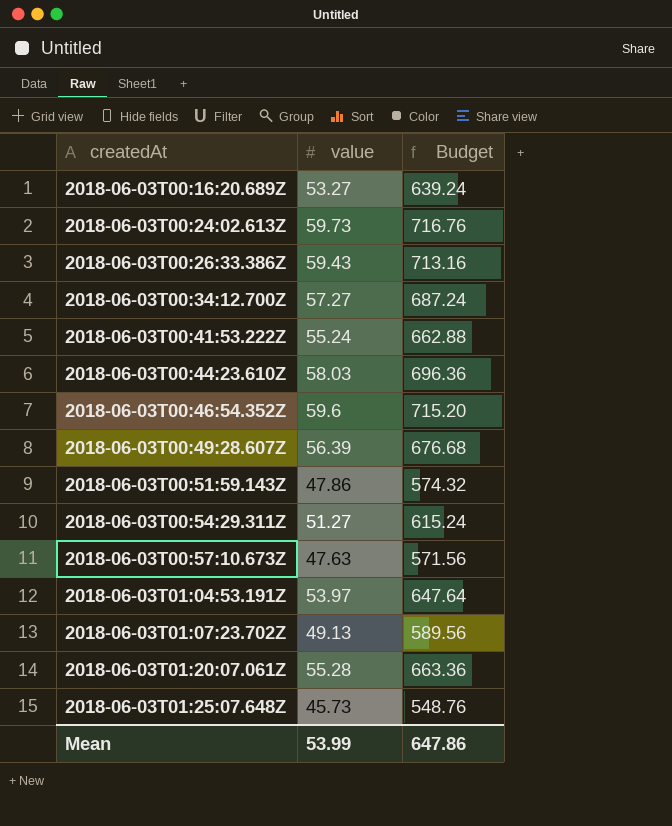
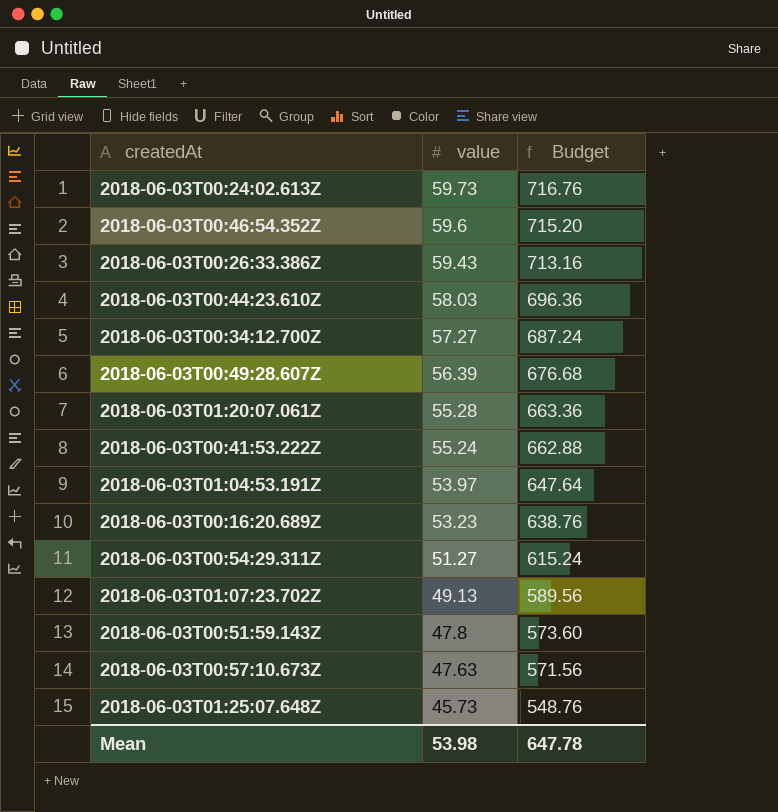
row order: createdAt ascending -> value descending
2018-06-03T00:16:20.689Z | value: 53.27 -> 53.23
2018-06-03T00:16:20.689Z | Budget: 639.24 -> 638.76
2018-06-03T00:51:59.143Z | value: 47.86 -> 47.8
2018-06-03T00:51:59.143Z | Budget: 574.32 -> 573.60
Mean | value: 53.99 -> 53.98
Mean | Budget: 647.86 -> 647.78

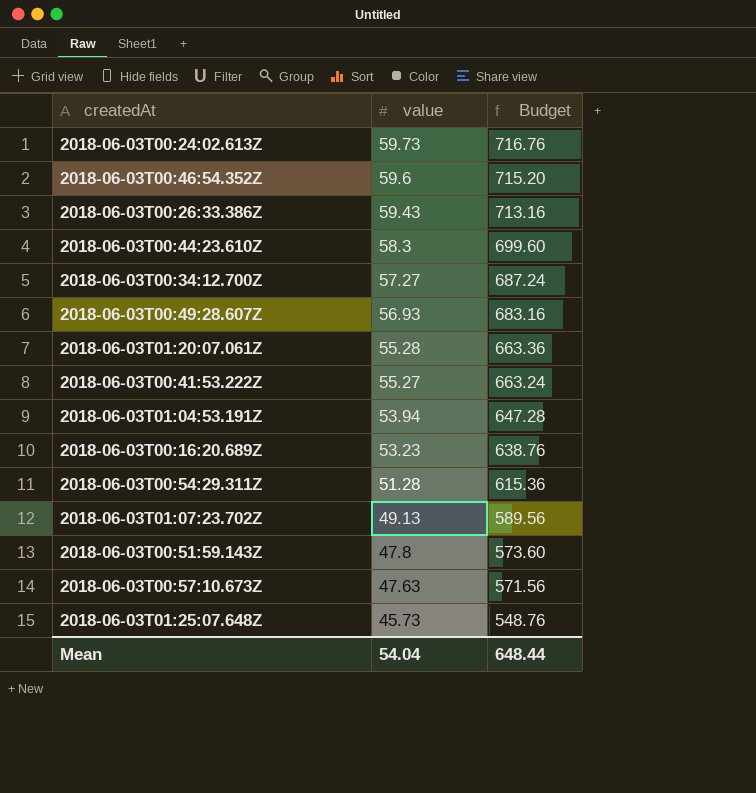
2018-06-03T00:44:23.610Z | value: 58.03 -> 58.3
2018-06-03T00:44:23.610Z | Budget: 696.36 -> 699.60
2018-06-03T00:49:28.607Z | value: 56.39 -> 56.93
2018-06-03T00:49:28.607Z | Budget: 676.68 -> 683.16
2018-06-03T00:41:53.222Z | value: 55.24 -> 55.27
2018-06-03T00:41:53.222Z | Budget: 662.88 -> 663.24
2018-06-03T01:04:53.191Z | value: 53.97 -> 53.94
2018-06-03T01:04:53.191Z | Budget: 647.64 -> 647.28
2018-06-03T00:54:29.311Z | value: 51.27 -> 51.28
2018-06-03T00:54:29.311Z | Budget: 615.24 -> 615.36
Mean | value: 53.98 -> 54.04
Mean | Budget: 647.78 -> 648.44

